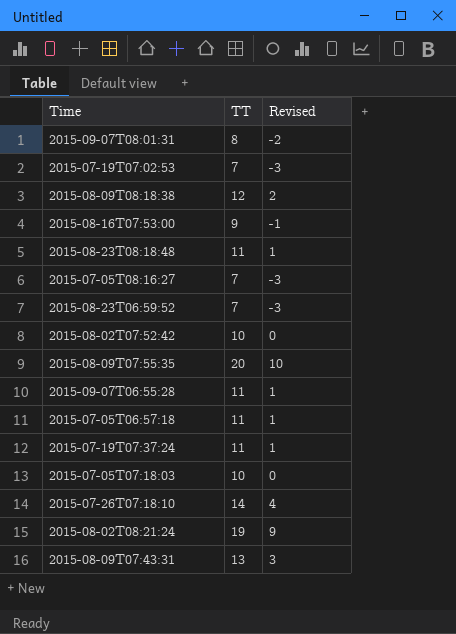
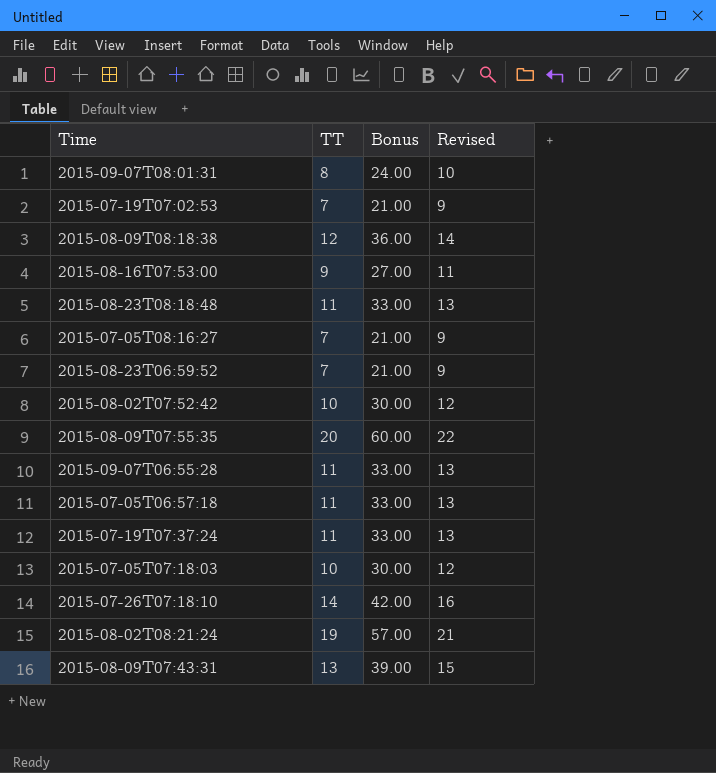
column Bonus | formula: none -> [TT] * 3
column Revised | formula: [TT] - 10 -> [TT] + 2

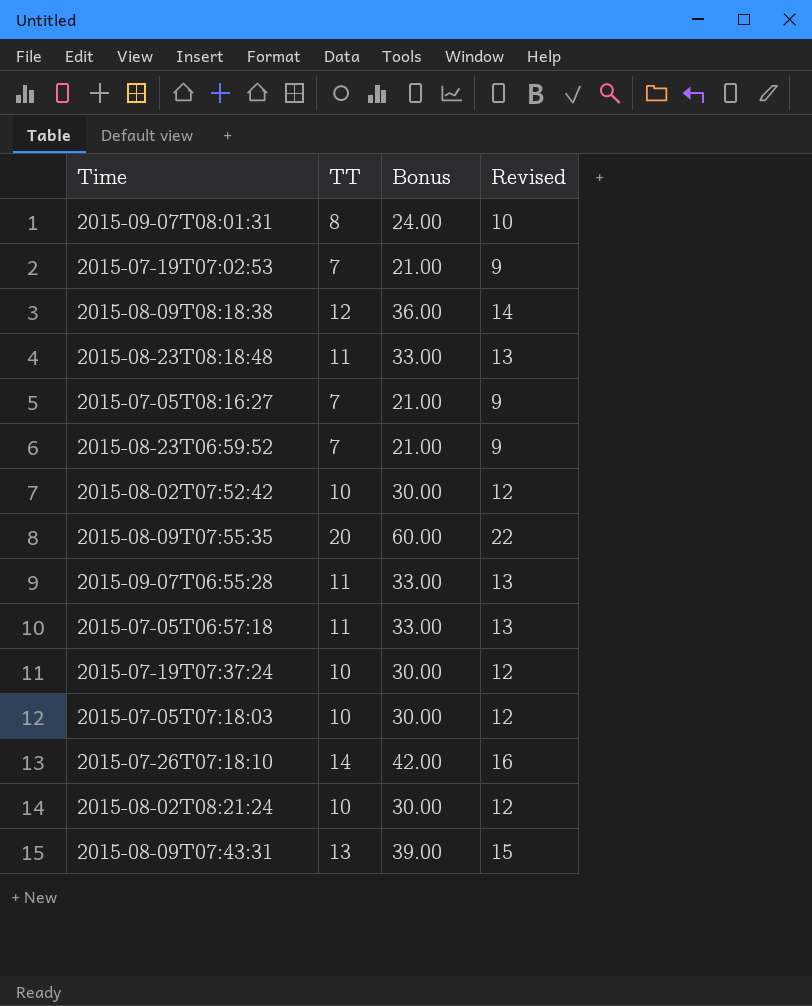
row 2015-08-16T07:53:00: 9 | 27.00 | 11 -> none
2015-07-19T07:37:24 | TT: 11 -> 10
2015-07-19T07:37:24 | Bonus: 33.00 -> 30.00
2015-07-19T07:37:24 | Revised: 13 -> 12
2015-08-02T08:21:24 | TT: 19 -> 10
2015-08-02T08:21:24 | Bonus: 57.00 -> 30.00
2015-08-02T08:21:24 | Revised: 21 -> 12

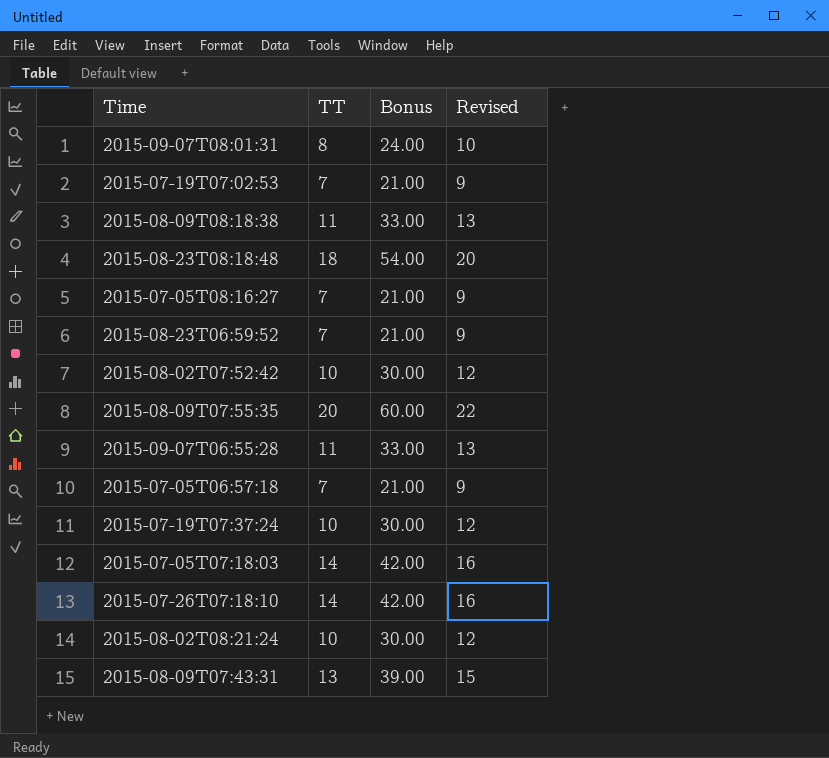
2015-08-09T08:18:38 | TT: 12 -> 11
2015-08-09T08:18:38 | Bonus: 36.00 -> 33.00
2015-08-09T08:18:38 | Revised: 14 -> 13
2015-08-23T08:18:48 | TT: 11 -> 18
2015-08-23T08:18:48 | Bonus: 33.00 -> 54.00
2015-08-23T08:18:48 | Revised: 13 -> 20
2015-07-05T06:57:18 | TT: 11 -> 7
2015-07-05T06:57:18 | Bonus: 33.00 -> 21.00
2015-07-05T06:57:18 | Revised: 13 -> 9
2015-07-05T07:18:03 | TT: 10 -> 14
2015-07-05T07:18:03 | Bonus: 30.00 -> 42.00
2015-07-05T07:18:03 | Revised: 12 -> 16

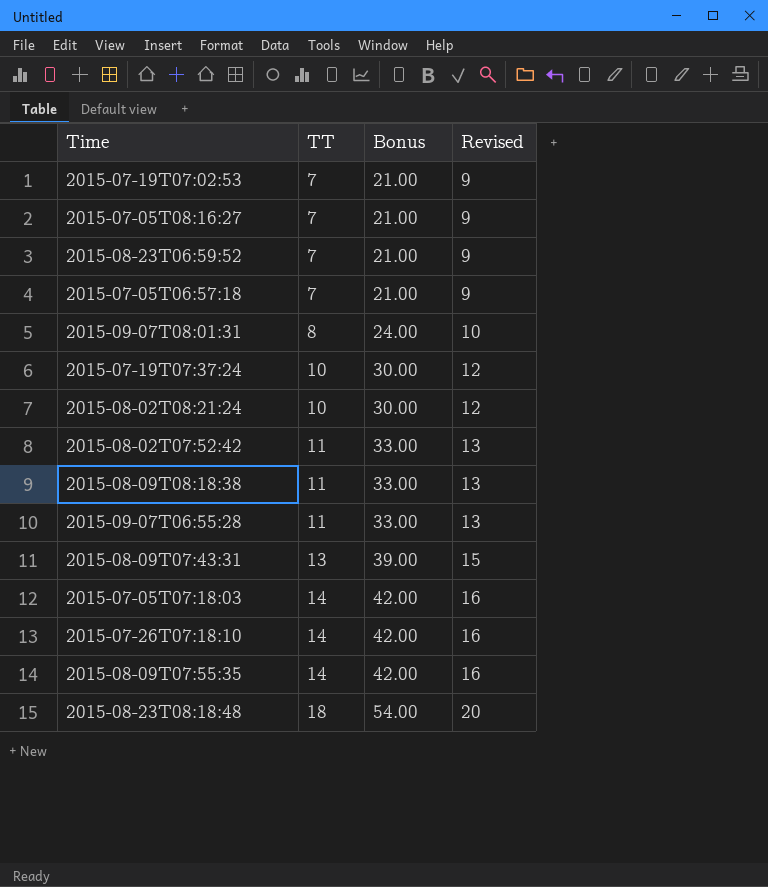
row order: none -> TT ascending
2015-08-02T07:52:42 | TT: 10 -> 11
2015-08-02T07:52:42 | Bonus: 30.00 -> 33.00
2015-08-02T07:52:42 | Revised: 12 -> 13
2015-08-09T07:55:35 | TT: 20 -> 14
2015-08-09T07:55:35 | Bonus: 60.00 -> 42.00
2015-08-09T07:55:35 | Revised: 22 -> 16

